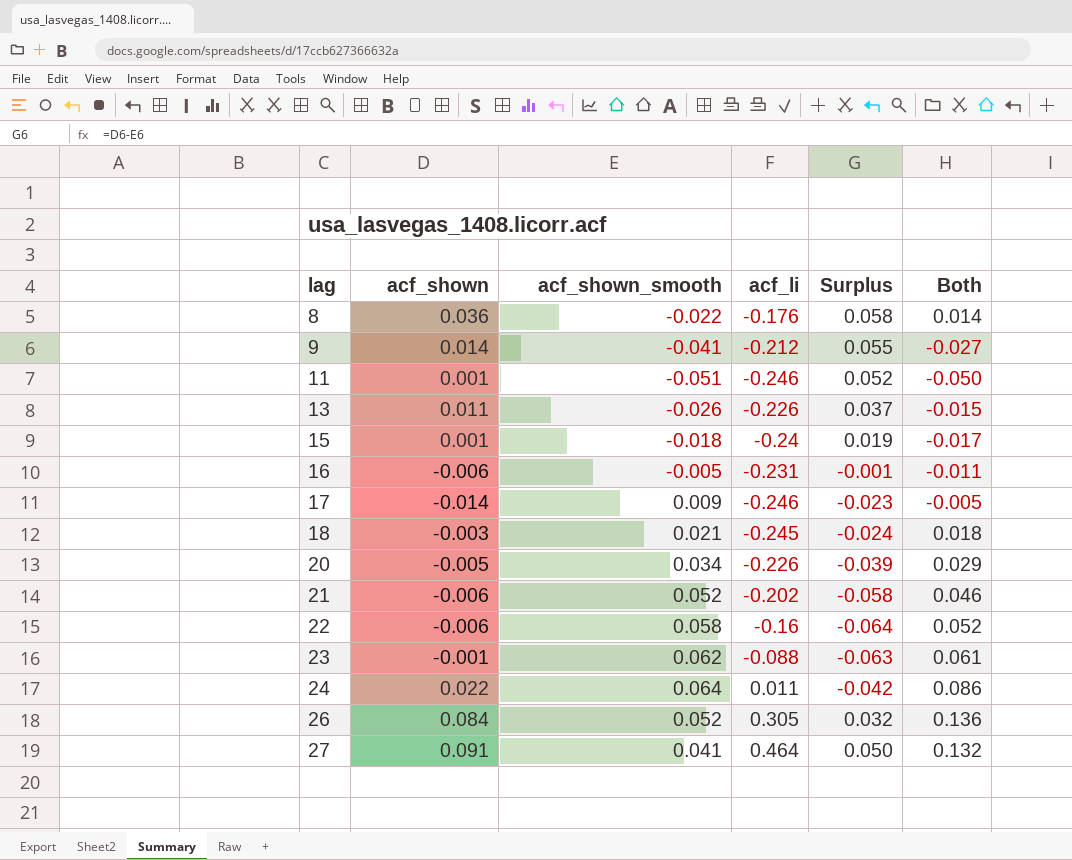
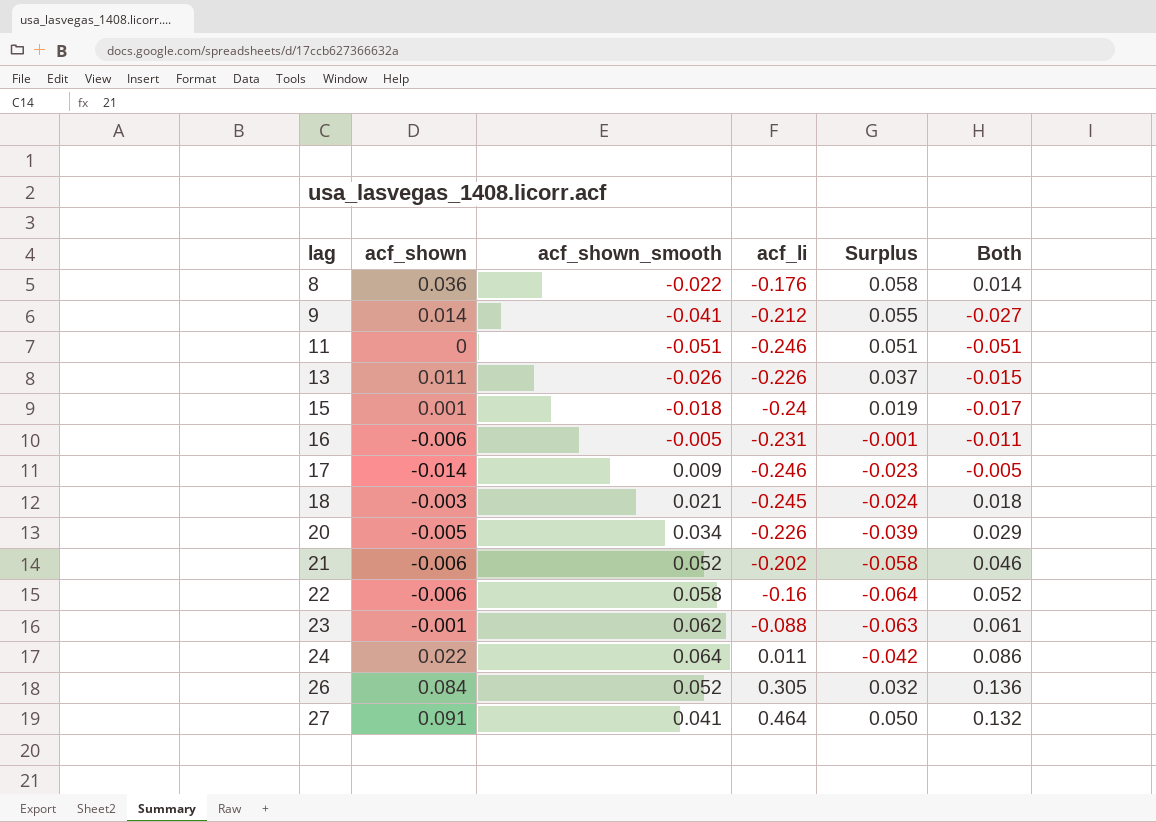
11 | acf_shown: 0.001 -> 0
11 | Surplus: 0.052 -> 0.051
11 | Both: -0.050 -> -0.051

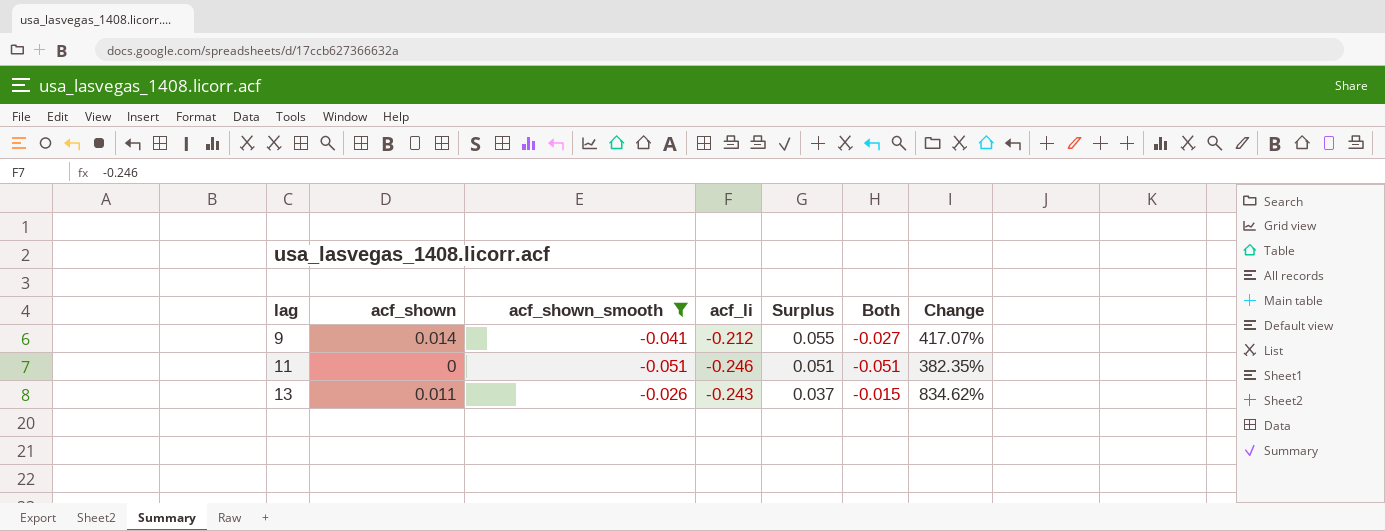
filter: none -> acf_shown_smooth <= -0.026
column Change | formula: none -> ([acf_li] - [acf_shown_smooth]) / [acf_shown_smooth]
13 | acf_li: -0.226 -> -0.243

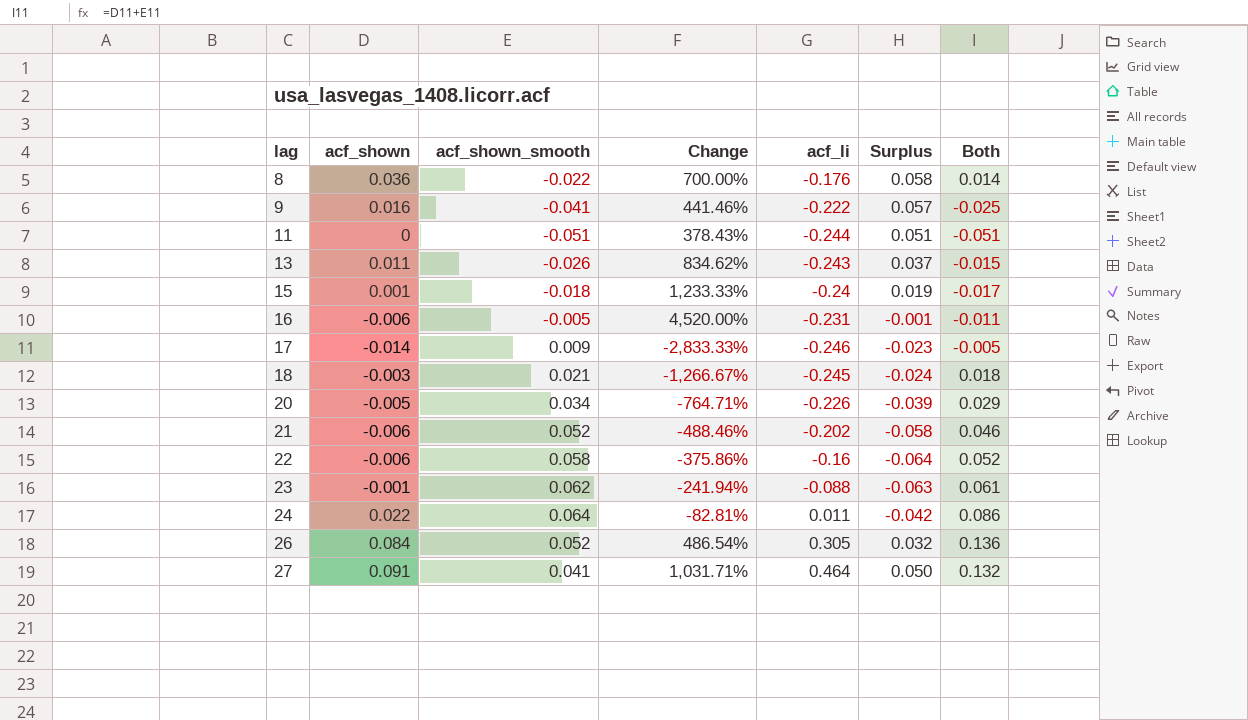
filter: acf_shown_smooth <= -0.026 -> none
column Change | position: 7 -> 4
9 | acf_shown: 0.014 -> 0.016
9 | Change: 417.07% -> 441.46%
9 | acf_li: -0.212 -> -0.222
9 | Surplus: 0.055 -> 0.057
9 | Both: -0.027 -> -0.025
11 | Change: 382.35% -> 378.43%
11 | acf_li: -0.246 -> -0.244

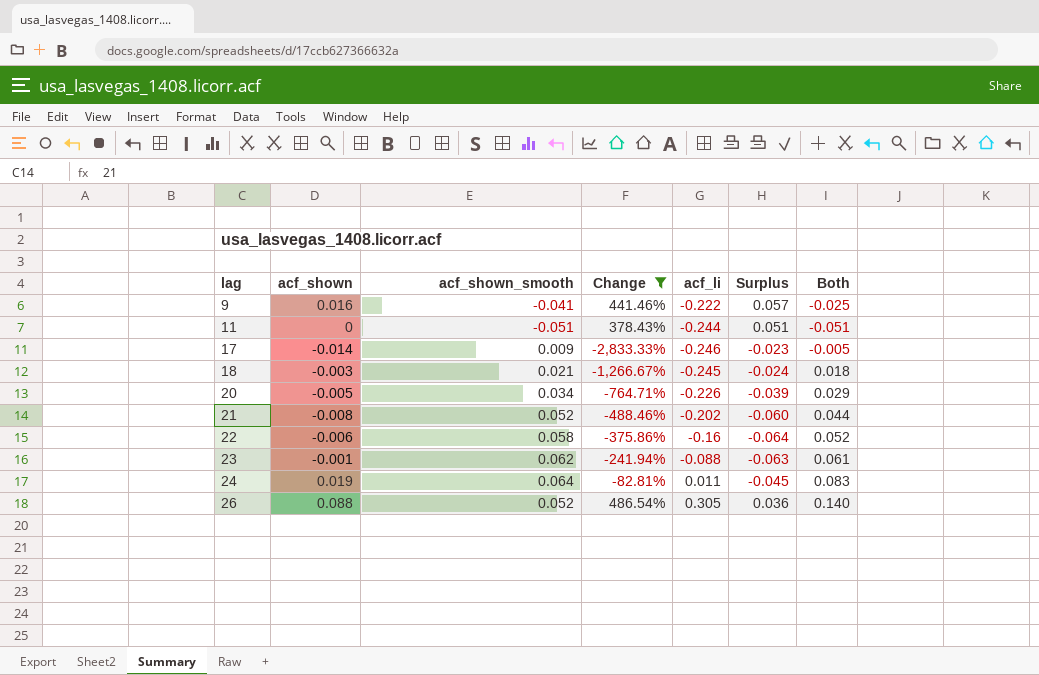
filter: none -> Change <= 486.54%
21 | acf_shown: -0.006 -> -0.008
21 | Surplus: -0.058 -> -0.060
21 | Both: 0.046 -> 0.044
24 | acf_shown: 0.022 -> 0.019
24 | Surplus: -0.042 -> -0.045
24 | Both: 0.086 -> 0.083
26 | acf_shown: 0.084 -> 0.088
26 | Surplus: 0.032 -> 0.036
26 | Both: 0.136 -> 0.140

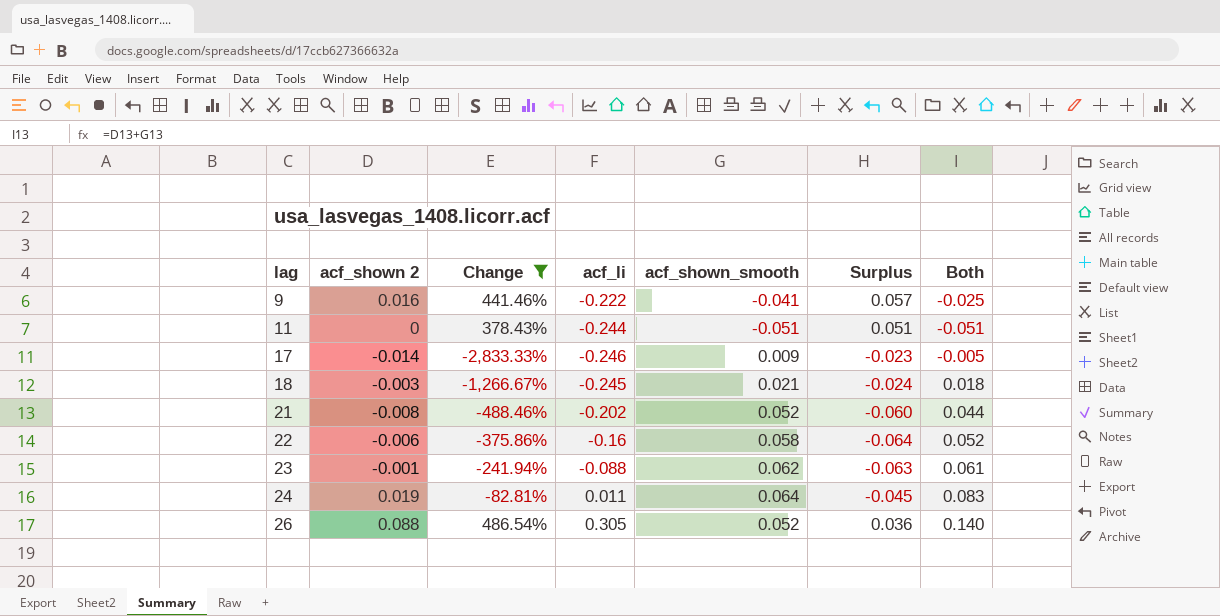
column name: acf_shown -> acf_shown 2
column acf_shown_smooth | position: 3 -> 5
row 20: -0.005 | 0.034 | -764.71% | -0.226 | -0.039 | 0.029 -> none

